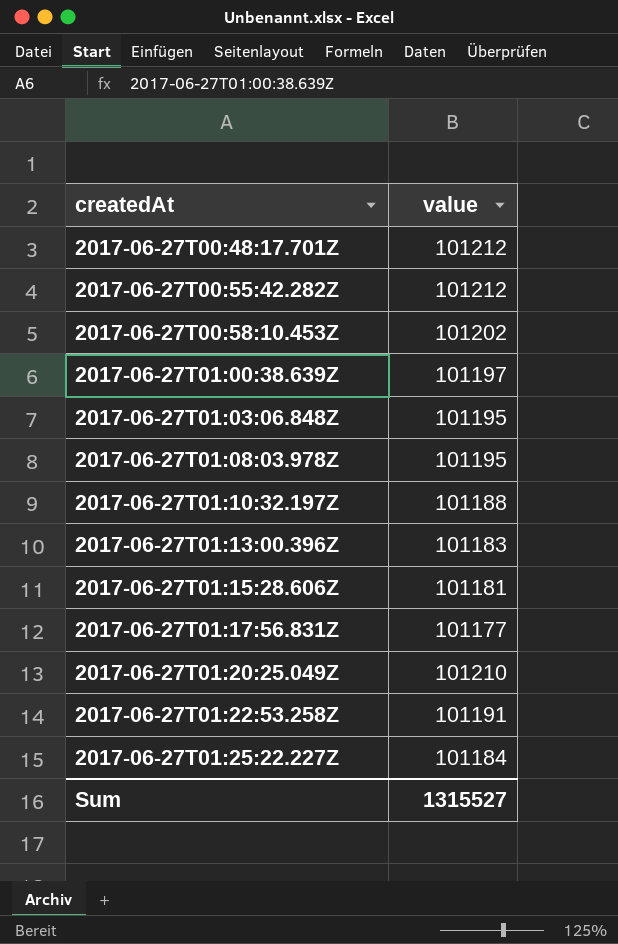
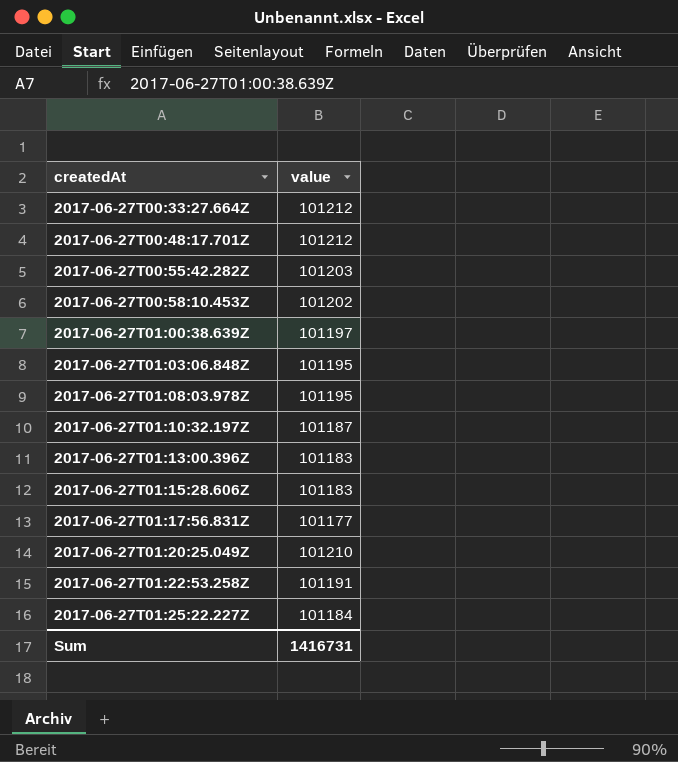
row 2017-06-27T00:33:27.664Z: none -> 101212
2017-06-27T00:55:42.282Z | value: 101212 -> 101203
2017-06-27T01:10:32.197Z | value: 101188 -> 101187
2017-06-27T01:15:28.606Z | value: 101181 -> 101183
Sum | value: 1315527 -> 1416731

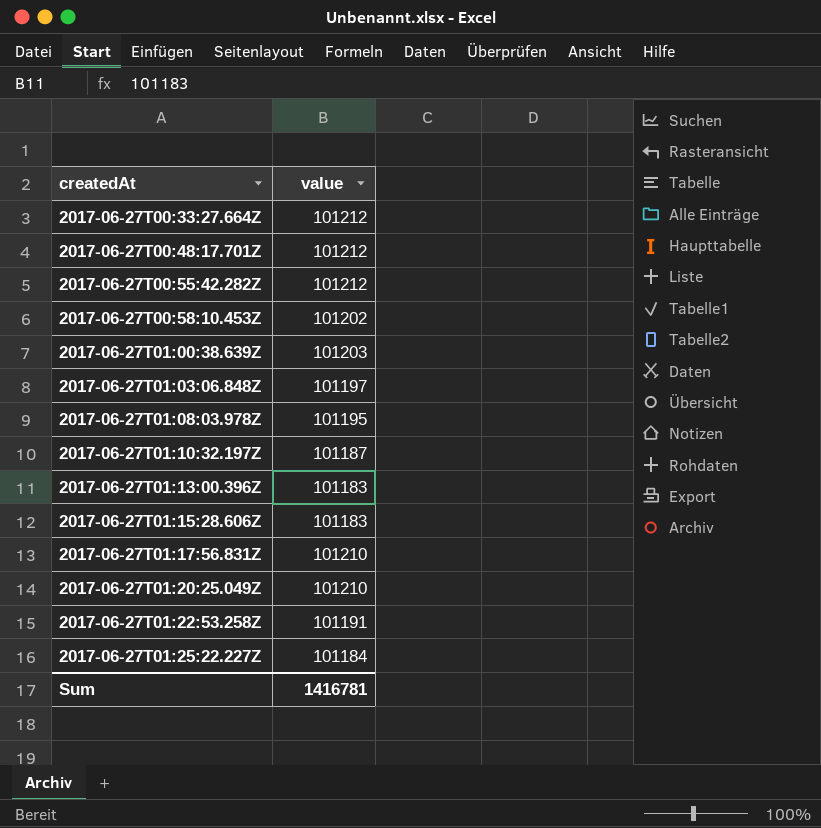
2017-06-27T00:55:42.282Z | value: 101203 -> 101212
2017-06-27T01:00:38.639Z | value: 101197 -> 101203
2017-06-27T01:03:06.848Z | value: 101195 -> 101197
2017-06-27T01:17:56.831Z | value: 101177 -> 101210
Sum | value: 1416731 -> 1416781

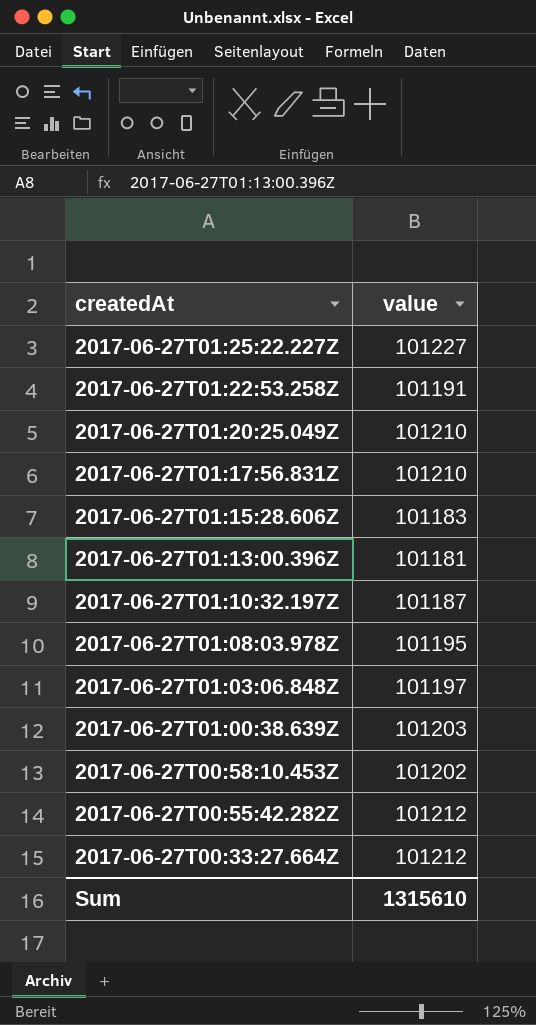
row order: createdAt ascending -> createdAt descending
row 2017-06-27T00:48:17.701Z: 101212 -> none
2017-06-27T01:25:22.227Z | value: 101184 -> 101227
2017-06-27T01:13:00.396Z | value: 101183 -> 101181
Sum | value: 1416781 -> 1315610

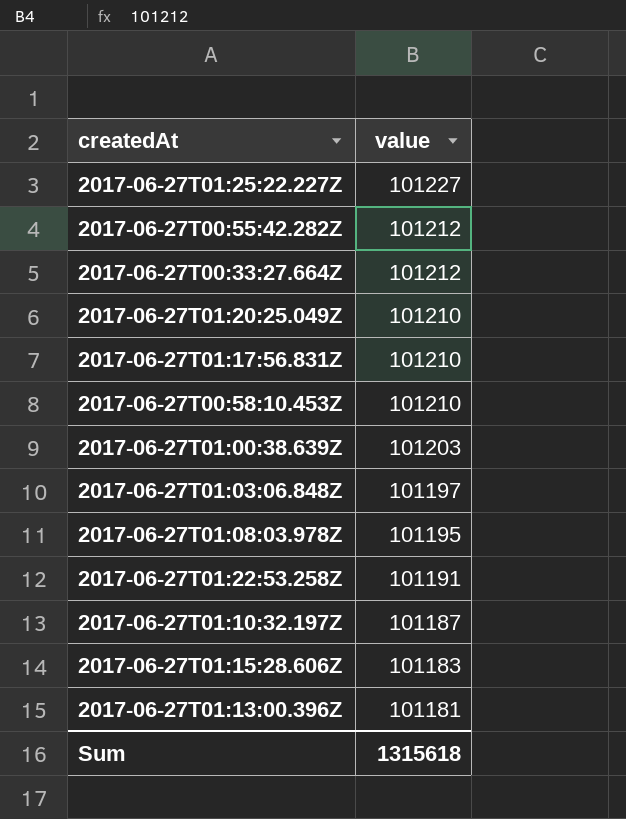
row order: createdAt descending -> value descending
2017-06-27T00:58:10.453Z | value: 101202 -> 101210
Sum | value: 1315610 -> 1315618

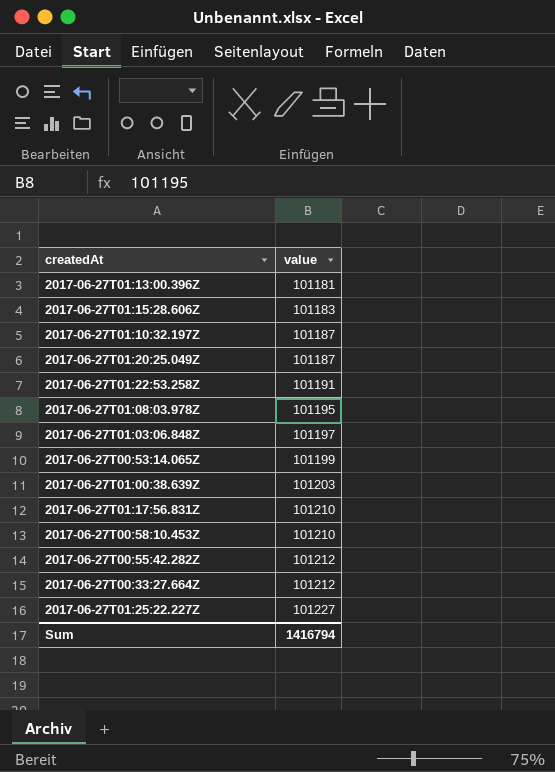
row order: value descending -> value ascending
2017-06-27T01:20:25.049Z | value: 101210 -> 101187
row 2017-06-27T00:53:14.065Z: none -> 101199
Sum | value: 1315618 -> 1416794

